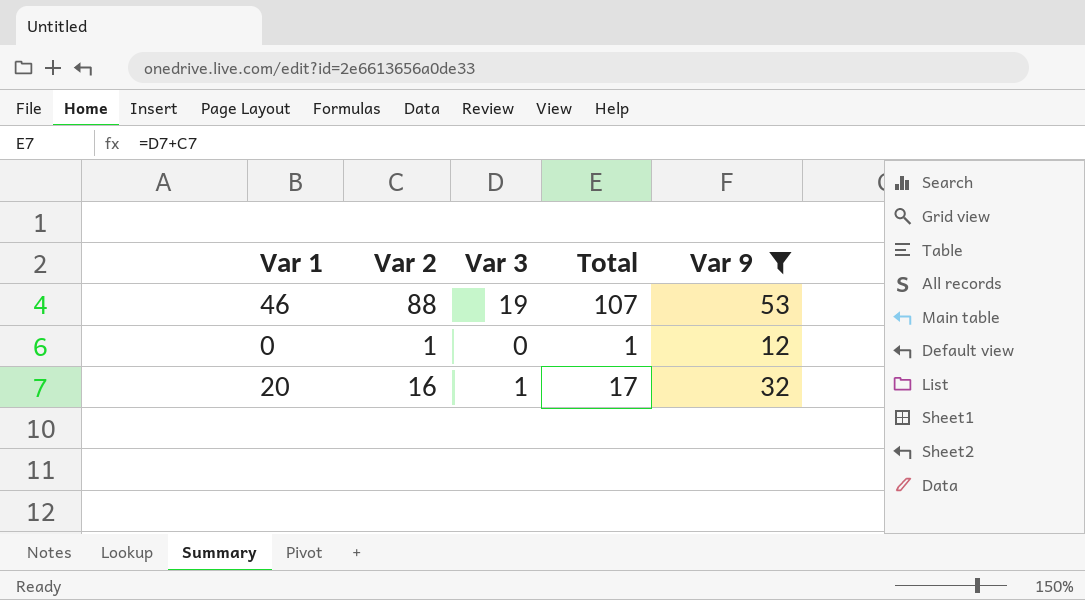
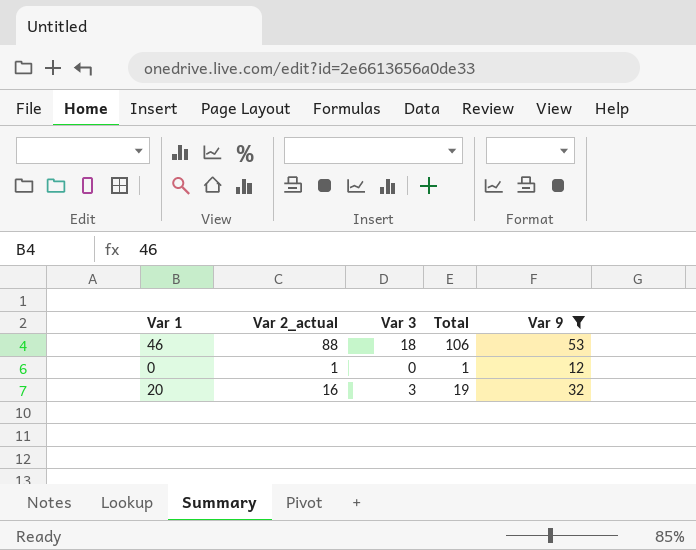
column name: Var 2 -> Var 2_actual
46 | Var 3: 19 -> 18
46 | Total: 107 -> 106
20 | Var 3: 1 -> 3
20 | Total: 17 -> 19

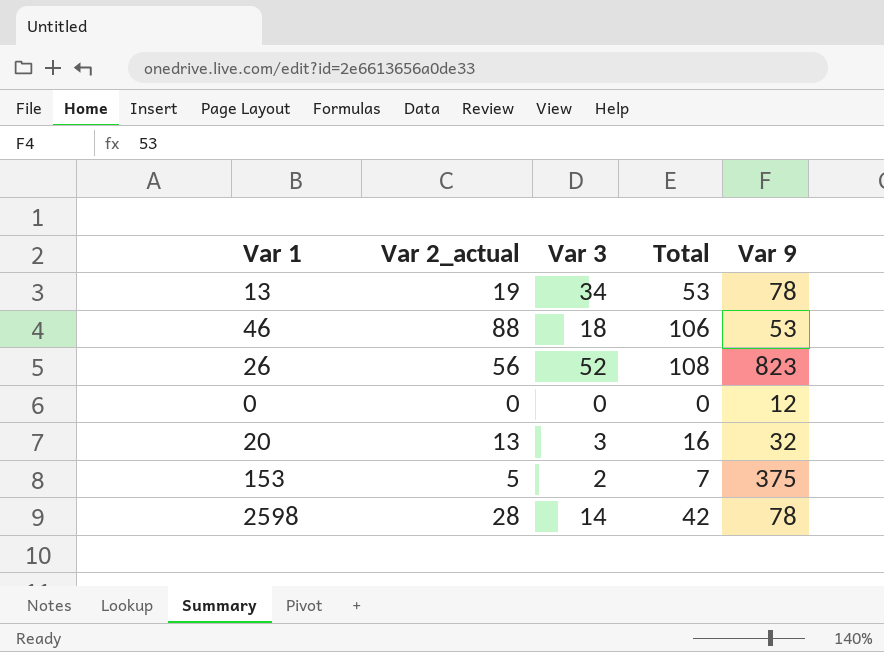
filter: Var 9 <= 53 -> none
0 | Var 2_actual: 1 -> 0
0 | Total: 1 -> 0
20 | Var 2_actual: 16 -> 13
20 | Total: 19 -> 16

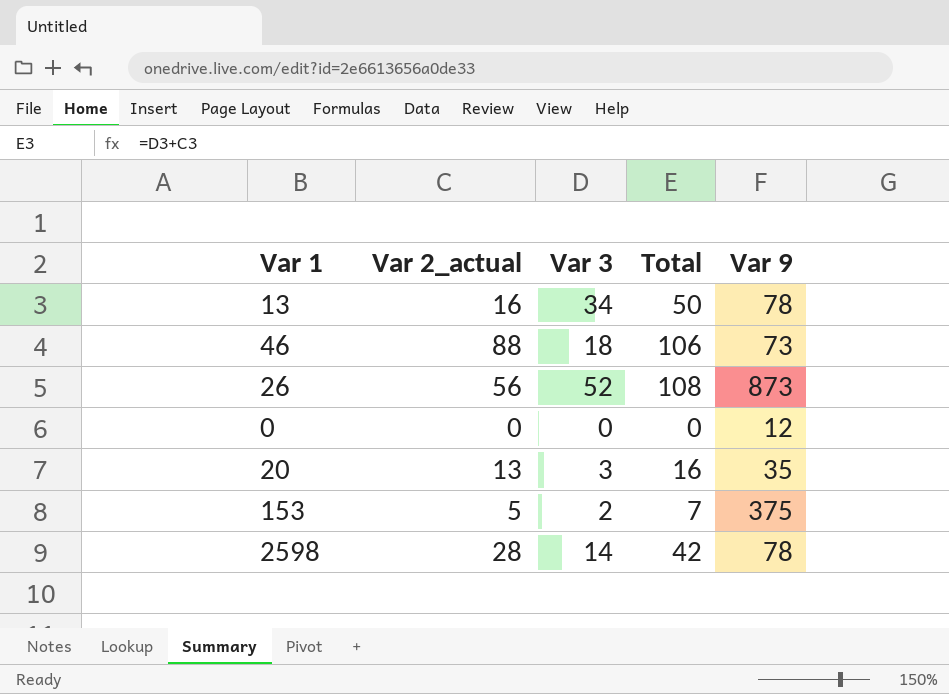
13 | Var 2_actual: 19 -> 16
13 | Total: 53 -> 50
46 | Var 9: 53 -> 73
26 | Var 9: 823 -> 873
20 | Var 9: 32 -> 35

